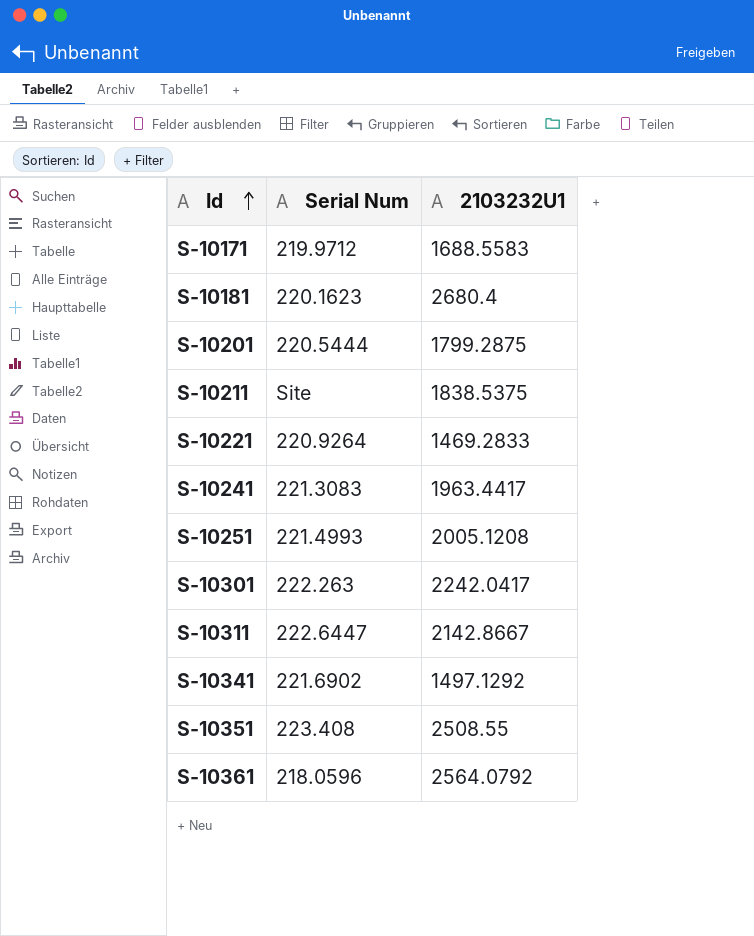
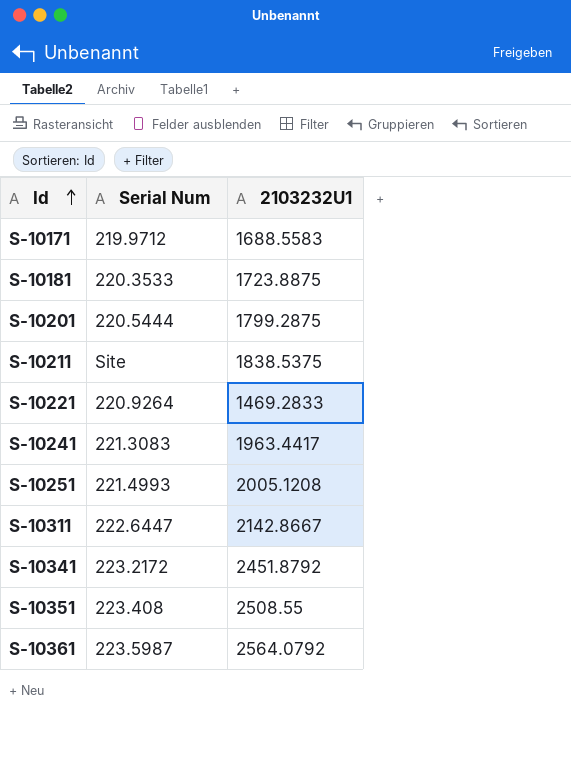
row S-10301: 222.263 | 2242.0417 -> none
S-10181 | Serial Num: 220.1623 -> 220.3533
S-10181 | 2103232U1: 2680.4 -> 1723.8875
S-10341 | Serial Num: 221.6902 -> 223.2172
S-10341 | 2103232U1: 1497.1292 -> 2451.8792
S-10361 | Serial Num: 218.0596 -> 223.5987

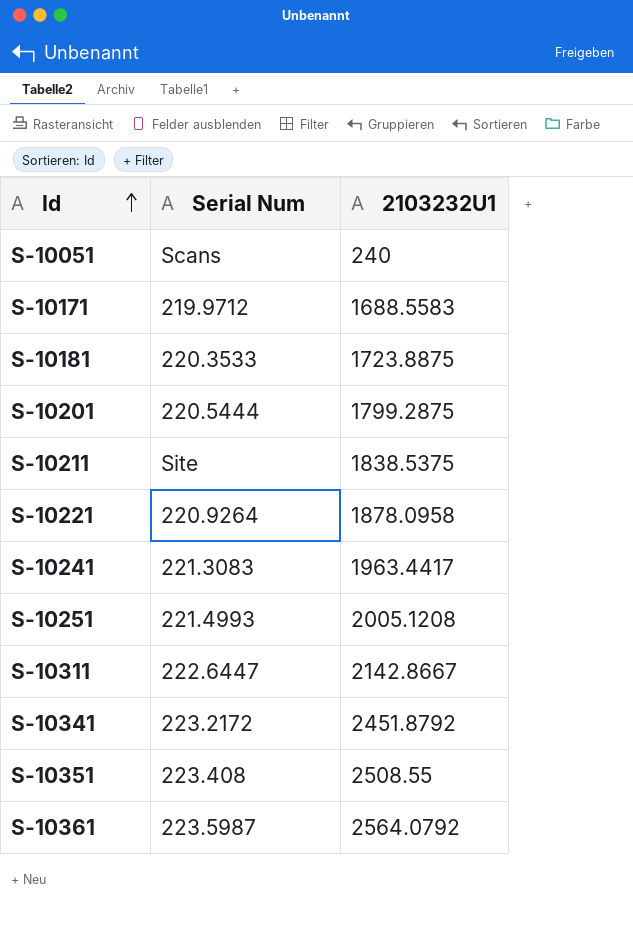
row S-10051: none -> Scans | 240
S-10221 | 2103232U1: 1469.2833 -> 1878.0958

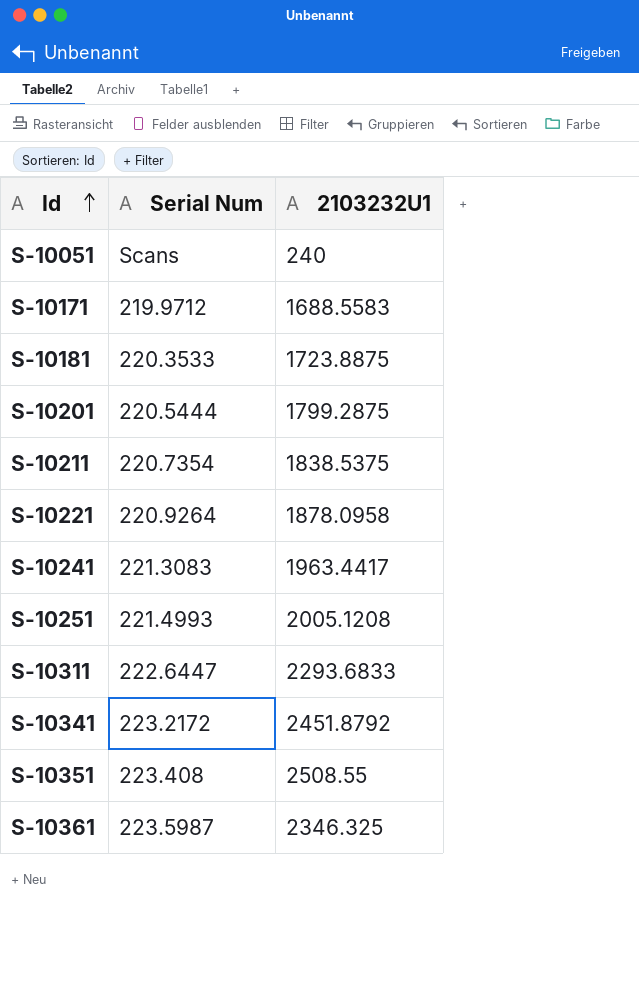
S-10211 | Serial Num: Site -> 220.7354
S-10311 | 2103232U1: 2142.8667 -> 2293.6833
S-10361 | 2103232U1: 2564.0792 -> 2346.325

